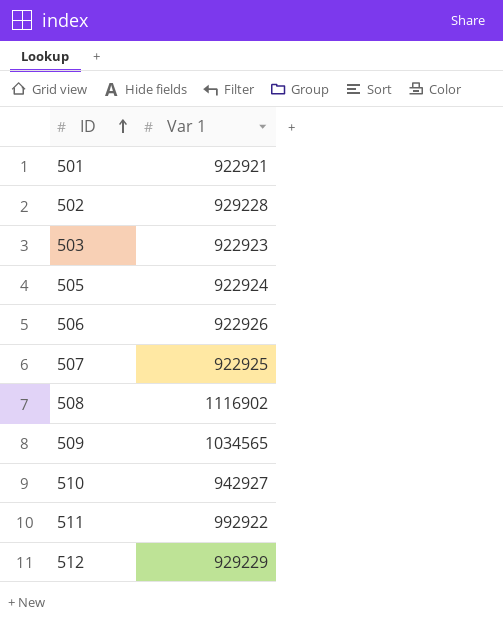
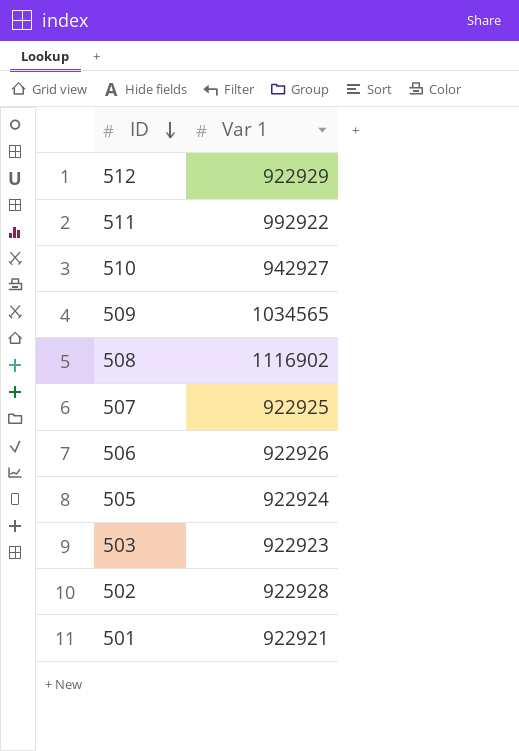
row order: ID ascending -> ID descending
512 | Var 1: 929229 -> 922929
502 | Var 1: 929228 -> 922928

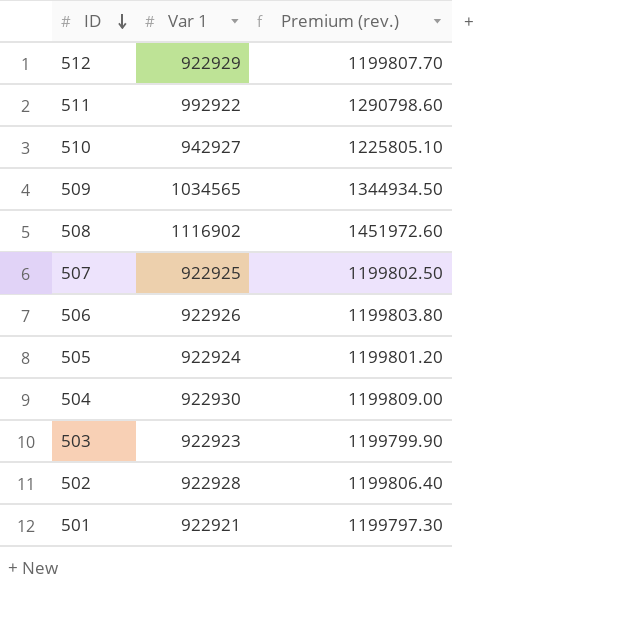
column Premium (rev.) | formula: none -> [Var 1] * 1.3
row 504: none -> 922930 | 1199809.00

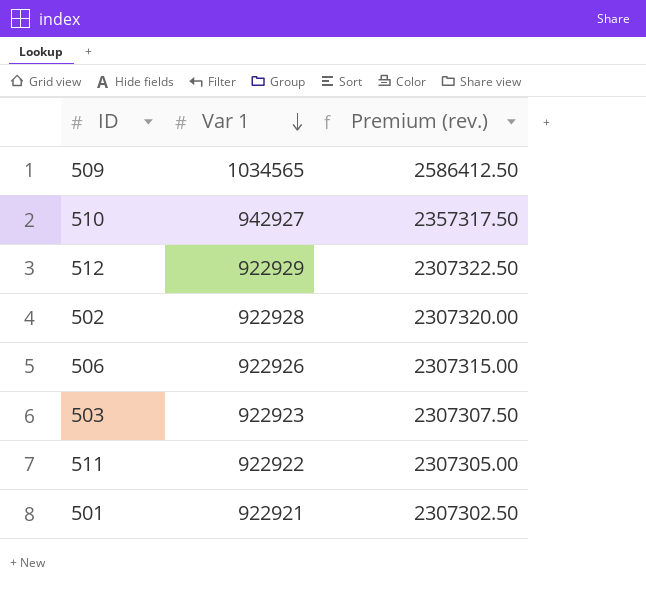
row order: ID descending -> Var 1 descending
column Premium (rev.) | formula: [Var 1] * 1.3 -> [Var 1] * 2.5
row 508: 1116902 | 1451972.60 -> none
row 507: 922925 | 1199802.50 -> none
row 505: 922924 | 1199801.20 -> none
row 504: 922930 | 1199809.00 -> none
511 | Var 1: 992922 -> 922922

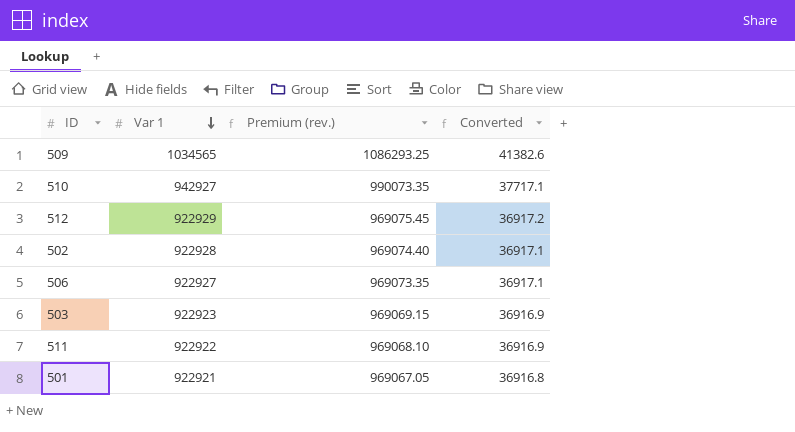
column Premium (rev.) | formula: [Var 1] * 2.5 -> [Var 1] * 1.05
column Converted | formula: none -> [Var 1] * 0.04
506 | Var 1: 922926 -> 922927

